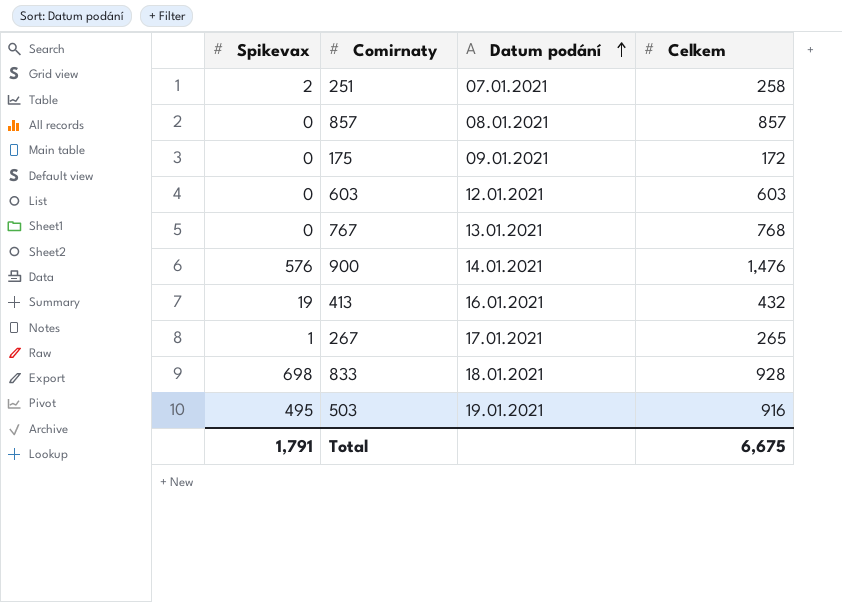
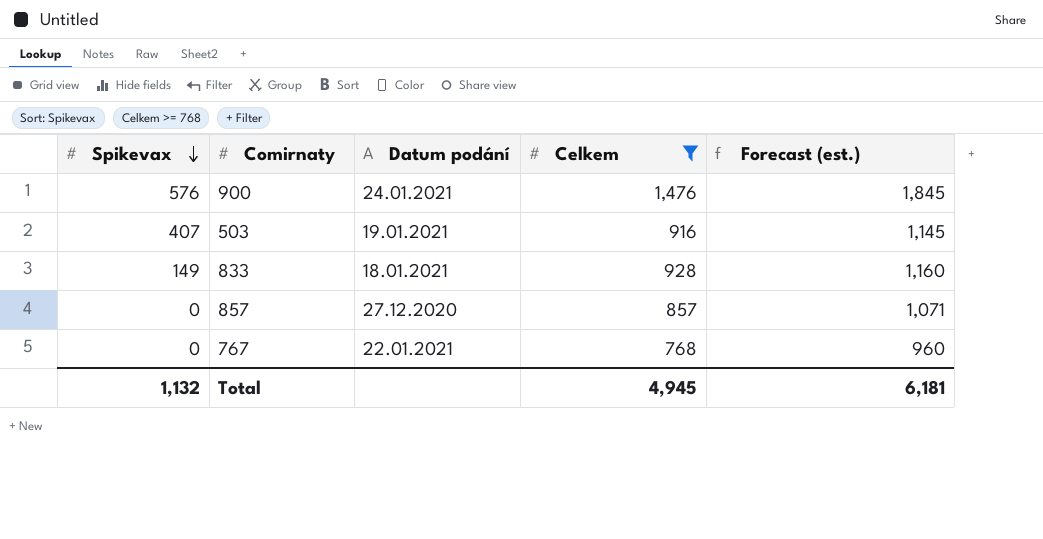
filter: none -> Celkem >= 768
row order: Datum podání ascending -> Spikevax descending
column Forecast (est.) | formula: none -> [Celkem] * 1.25
900 | Datum podání: 14.01.2021 -> 24.01.2021
503 | Spikevax: 495 -> 407
833 | Spikevax: 698 -> 149
857 | Datum podání: 08.01.2021 -> 27.12.2020
767 | Datum podání: 13.01.2021 -> 22.01.2021
Total | Spikevax: 1,791 -> 1,132
Total | Celkem: 6,675 -> 4,945

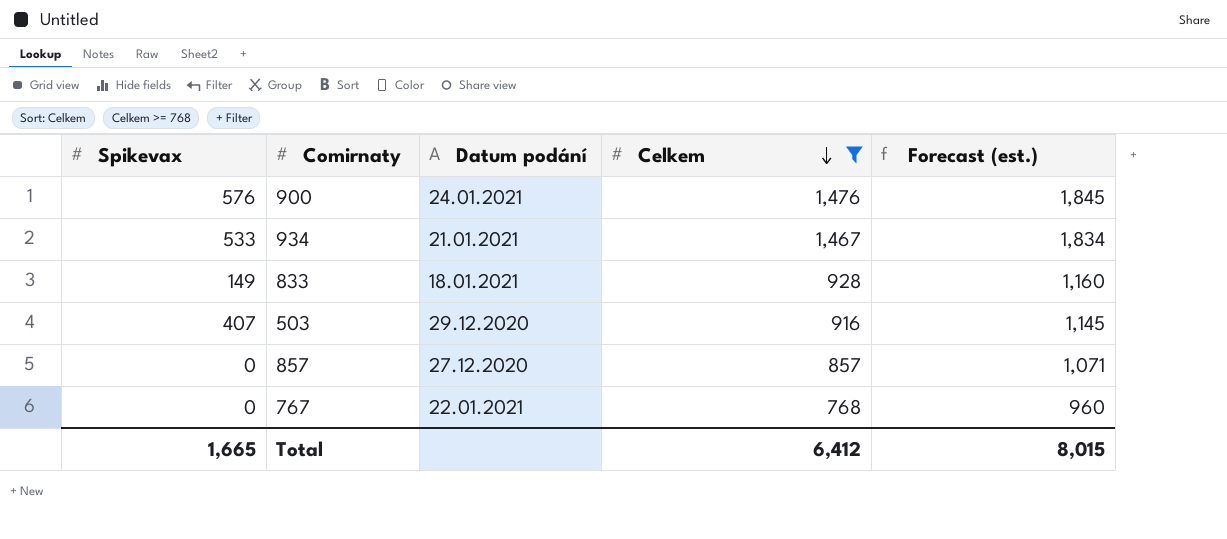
row order: Spikevax descending -> Celkem descending
row 934: none -> 533 | 21.01.2021 | 1,467 | 1,834
503 | Datum podání: 19.01.2021 -> 29.12.2020
Total | Spikevax: 1,132 -> 1,665
Total | Celkem: 4,945 -> 6,412
Total | Forecast (est.): 6,181 -> 8,015

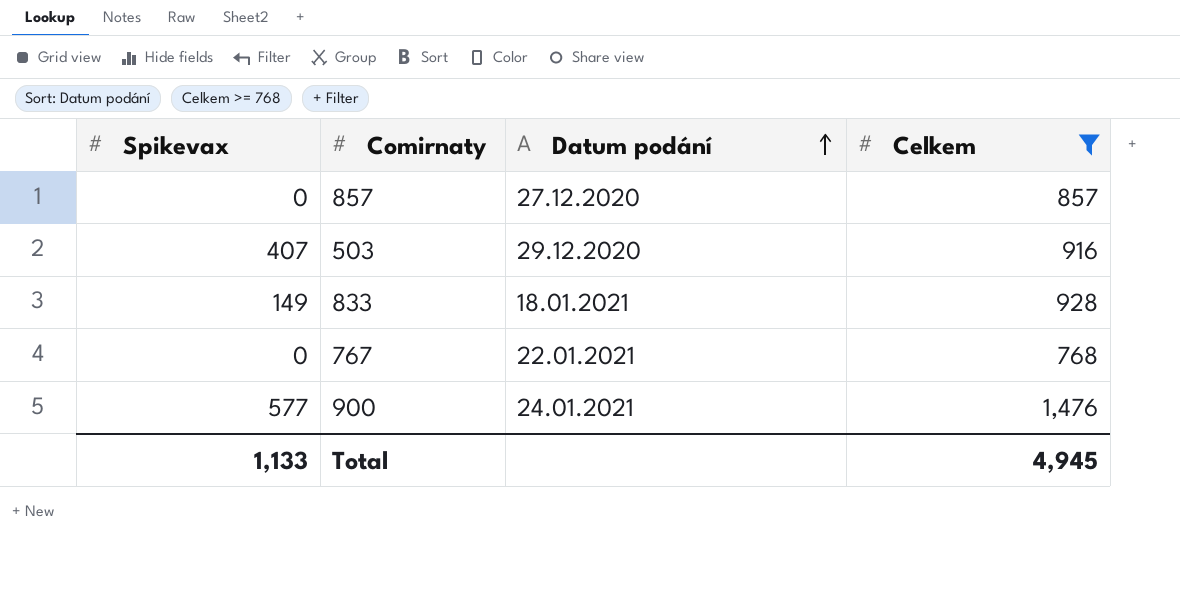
row order: Celkem descending -> Datum podání ascending
column Forecast (est.) | formula: [Celkem] * 1.25 -> none
row 934: 533 | 21.01.2021 | 1,467 | 1,834 -> none
900 | Spikevax: 576 -> 577
Total | Spikevax: 1,665 -> 1,133
Total | Celkem: 6,412 -> 4,945

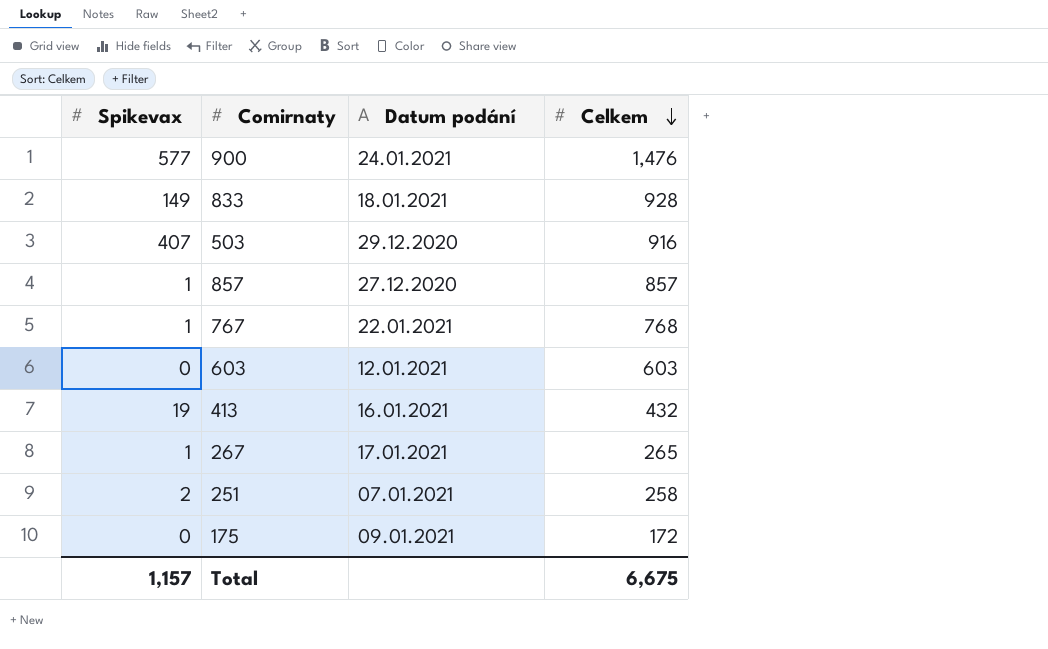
filter: Celkem >= 768 -> none
row order: Datum podání ascending -> Celkem descending
857 | Spikevax: 0 -> 1
767 | Spikevax: 0 -> 1
Total | Spikevax: 1,133 -> 1,157
Total | Celkem: 4,945 -> 6,675

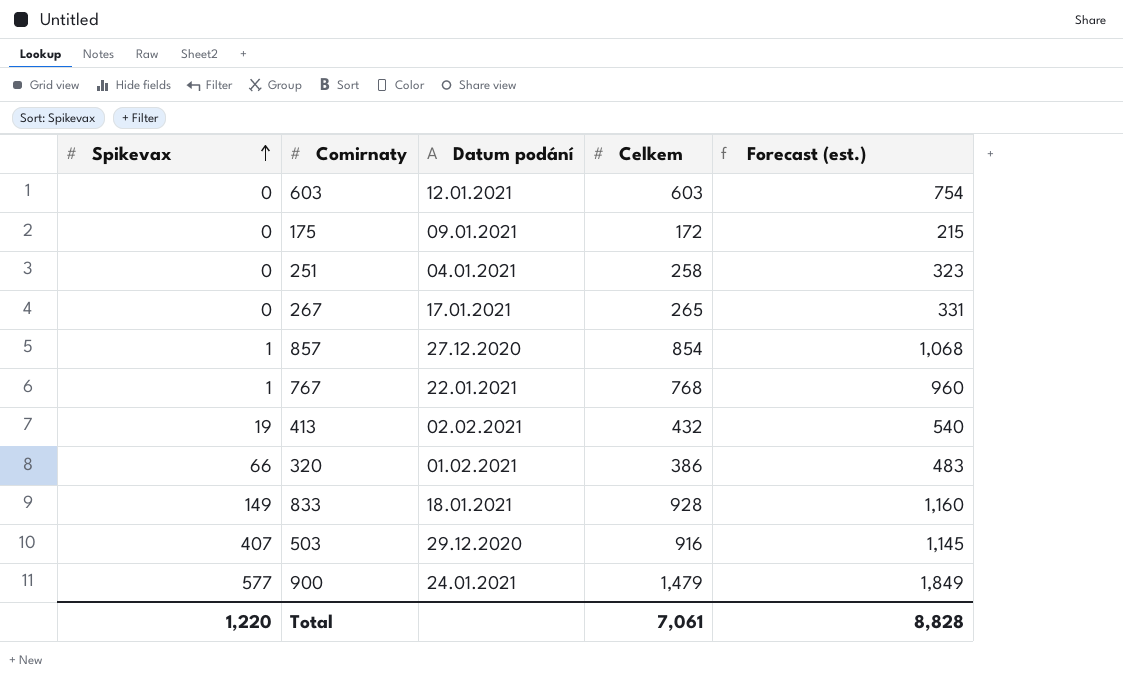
row order: Celkem descending -> Spikevax ascending
column Forecast (est.) | formula: none -> [Celkem] * 1.25
251 | Spikevax: 2 -> 0
251 | Datum podání: 07.01.2021 -> 04.01.2021
267 | Spikevax: 1 -> 0
857 | Celkem: 857 -> 854
413 | Datum podání: 16.01.2021 -> 02.02.2021
row 320: none -> 66 | 01.02.2021 | 386 | 483
900 | Celkem: 1,476 -> 1,479
Total | Spikevax: 1,157 -> 1,220
Total | Celkem: 6,675 -> 7,061

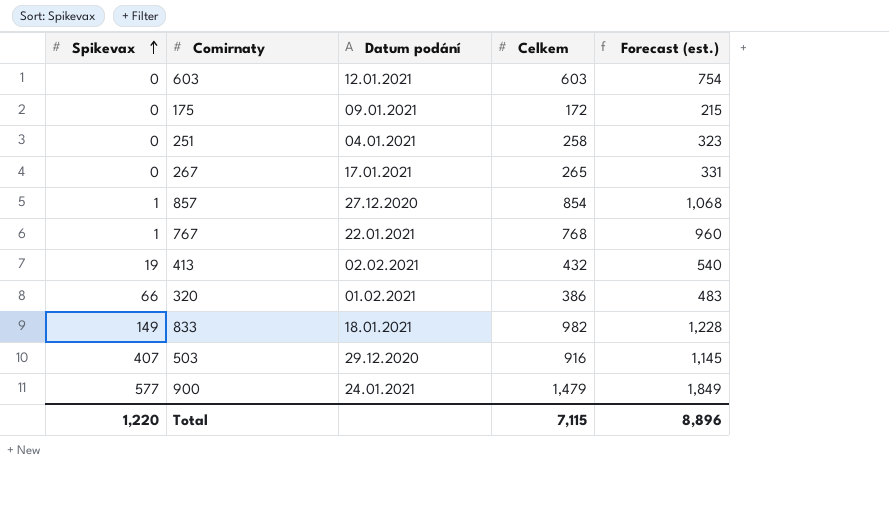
833 | Celkem: 928 -> 982
833 | Forecast (est.): 1,160 -> 1,228
Total | Celkem: 7,061 -> 7,115
Total | Forecast (est.): 8,828 -> 8,896

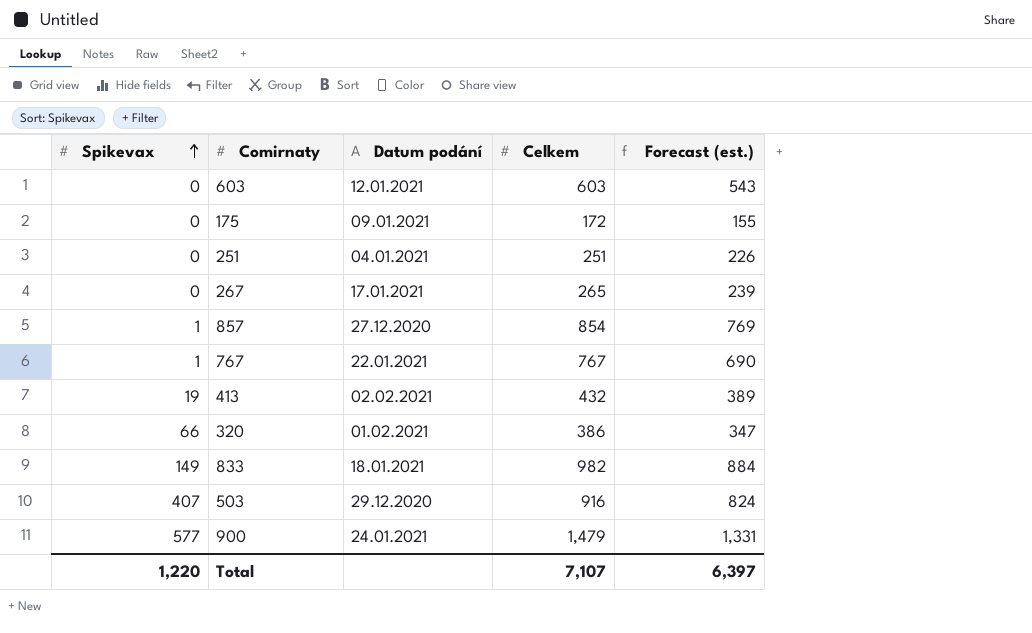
column Forecast (est.) | formula: [Celkem] * 1.25 -> [Celkem] * 0.9
251 | Celkem: 258 -> 251
767 | Celkem: 768 -> 767
Total | Celkem: 7,115 -> 7,107
Total | Forecast (est.): 8,896 -> 6,397

